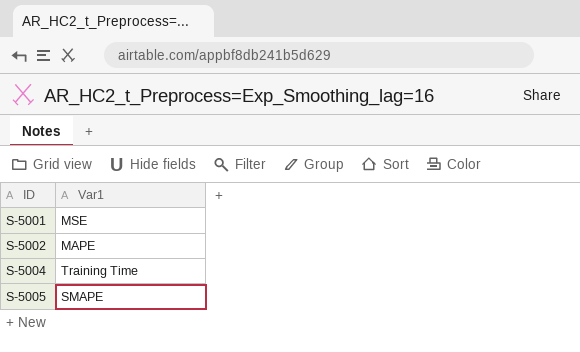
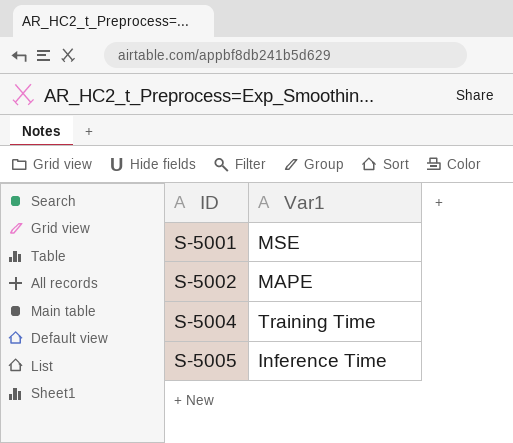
S-5005 | Var1: SMAPE -> Inference Time

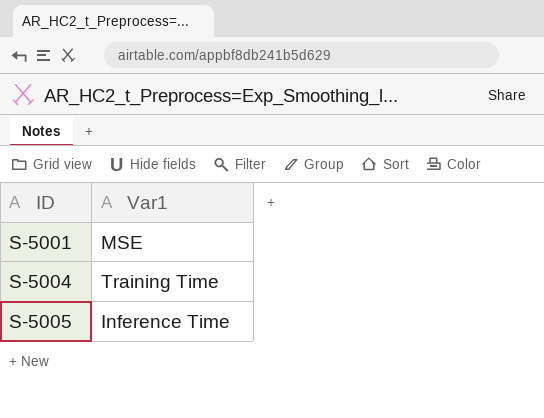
row S-5002: MAPE -> none

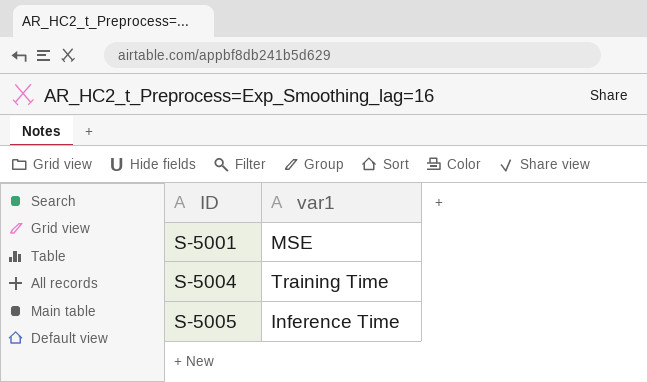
column name: Var1 -> var1

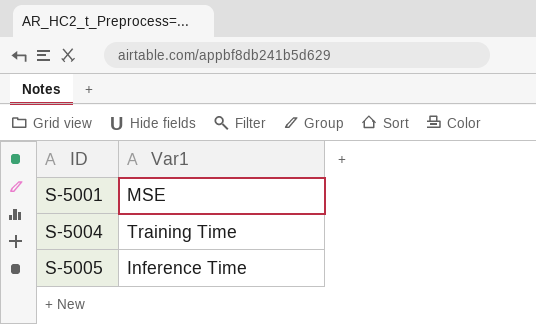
column name: var1 -> Var1

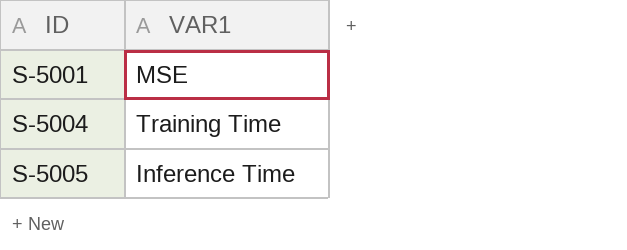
column name: Var1 -> VAR1

